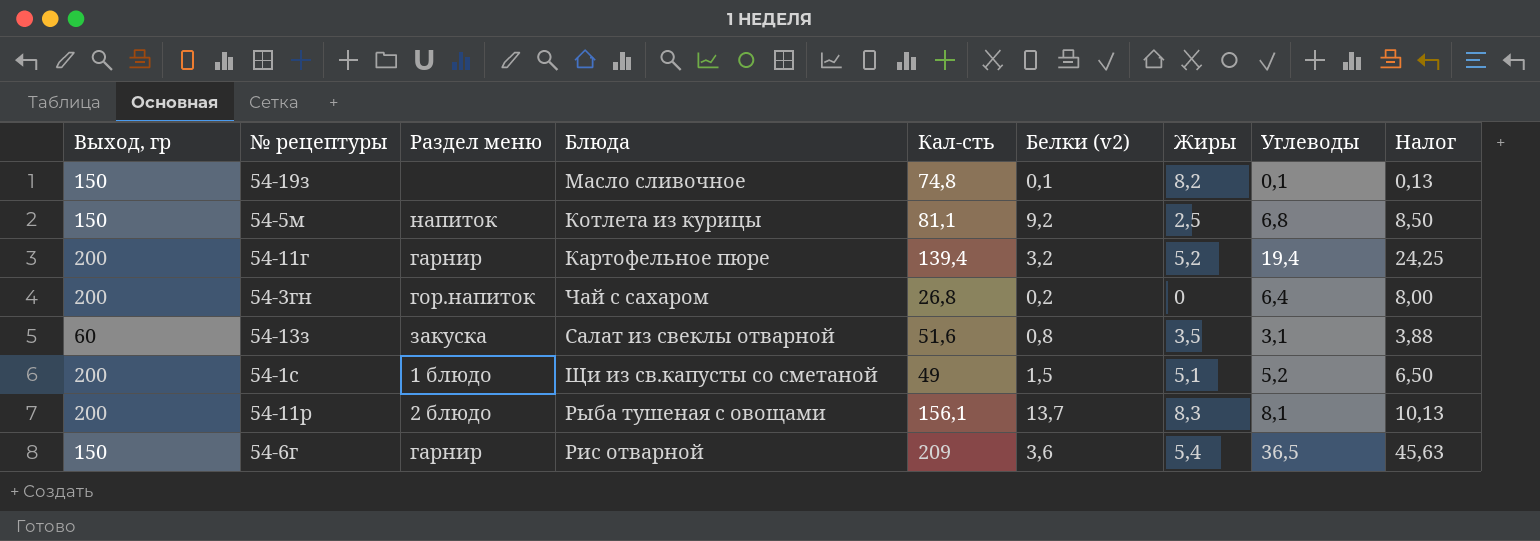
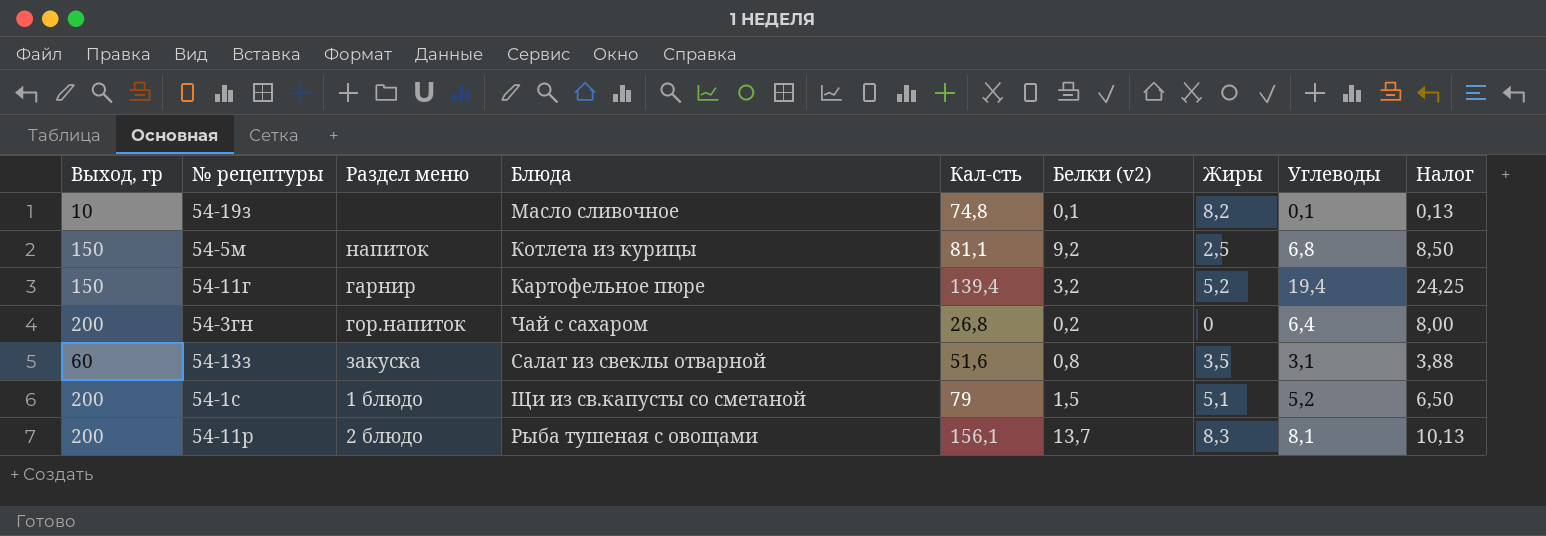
row 54-6г: 150 | гарнир | Рис отварной | 209 | 3,6 | 5,4 | 36,5 | 45,63 -> none
54-19з | Выход, гр: 150 -> 10
54-11г | Выход, гр: 200 -> 150
54-1с | Кал-сть: 49 -> 79

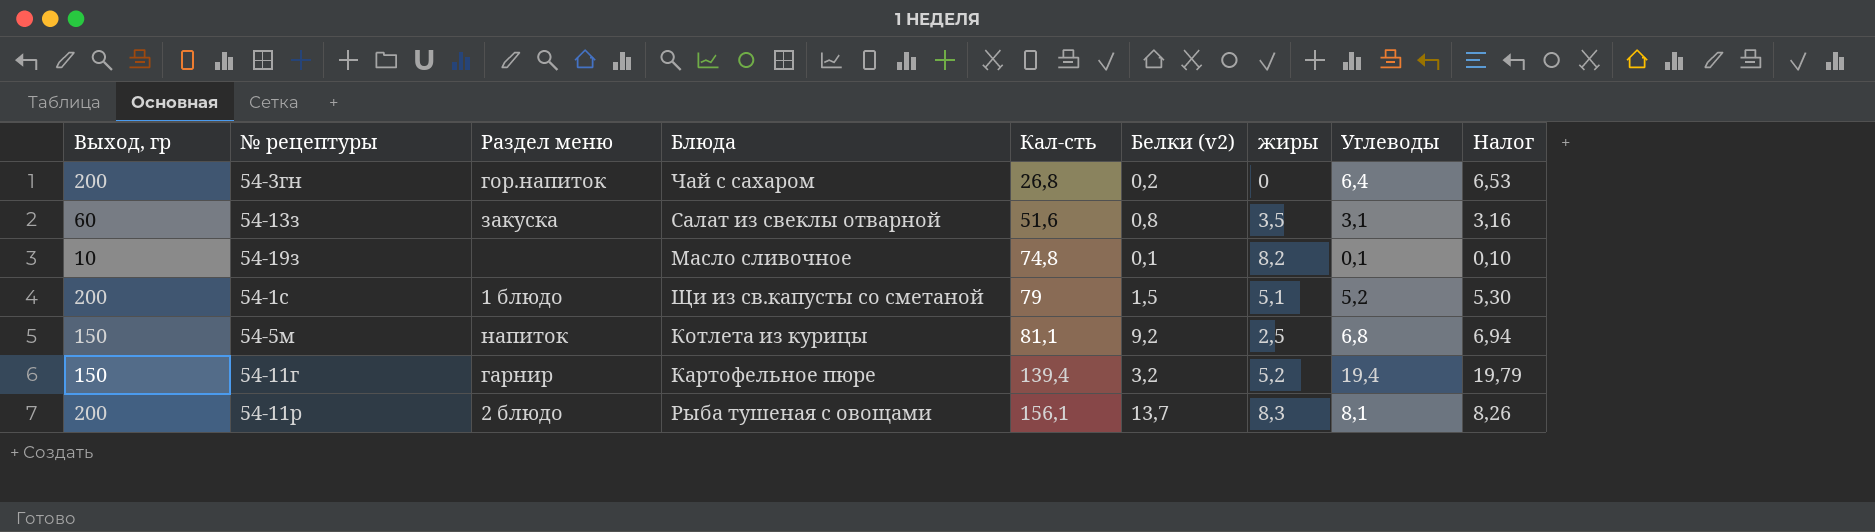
row order: none -> Кал-сть ascending
column name: Жиры -> жиры
column Налог | formula: [Углеводы] * 1,25 -> [Углеводы] * 1,02

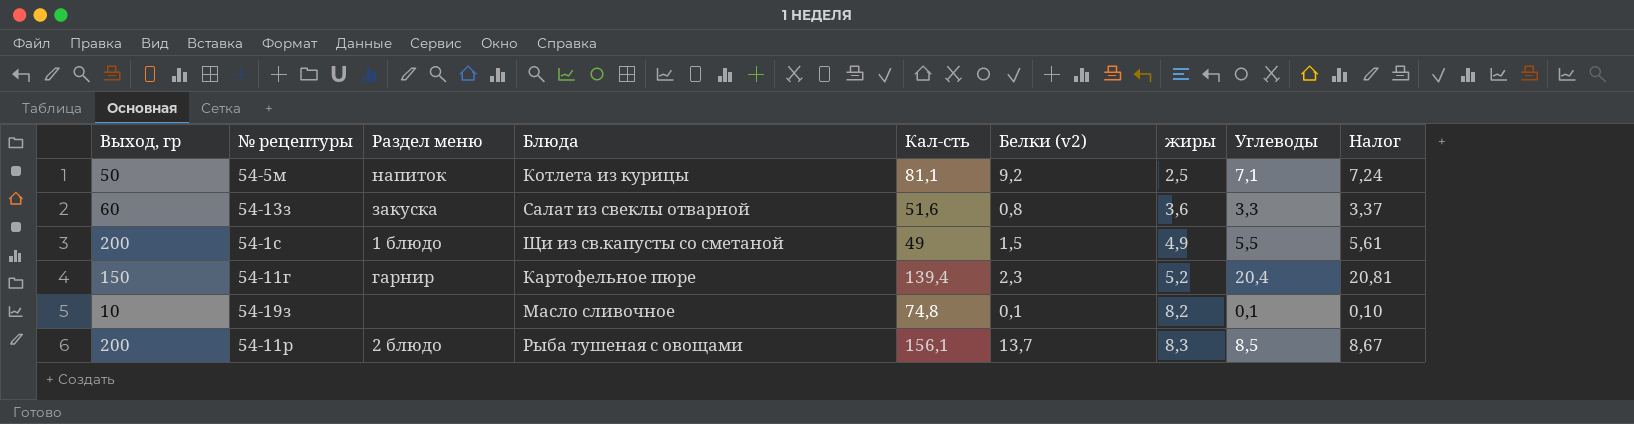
row order: Кал-сть ascending -> жиры ascending
row 54-3гн: 200 | гор.напиток | Чай с сахаром | 26,8 | 0,2 | 0 | 6,4 | 6,53 -> none
54-5м | Выход, гр: 150 -> 50
54-5м | Углеводы: 6,8 -> 7,1
54-5м | Налог: 6,94 -> 7,24
54-13з | жиры: 3,5 -> 3,6
54-13з | Углеводы: 3,1 -> 3,3
54-13з | Налог: 3,16 -> 3,37
54-1с | Кал-сть: 79 -> 49
54-1с | жиры: 5,1 -> 4,9
54-1с | Углеводы: 5,2 -> 5,5
54-1с | Налог: 5,30 -> 5,61
54-11г | Белки (v2): 3,2 -> 2,3
54-11г | Углеводы: 19,4 -> 20,4
54-11г | Налог: 19,79 -> 20,81
54-11р | Углеводы: 8,1 -> 8,5
54-11р | Налог: 8,26 -> 8,67

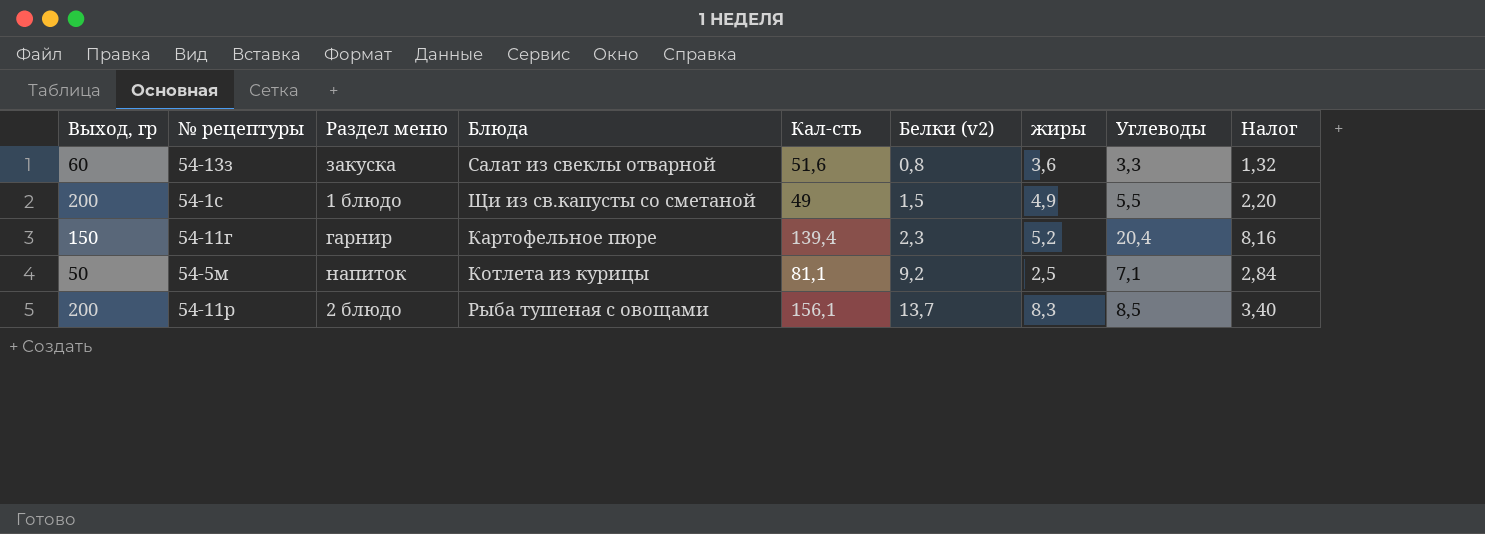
row order: жиры ascending -> Белки (v2) ascending
column Налог | formula: [Углеводы] * 1,02 -> [Углеводы] * 0,4
row 54-19з: 10 | none | Масло сливочное | 74,8 | 0,1 | 8,2 | 0,1 | 0,10 -> none

